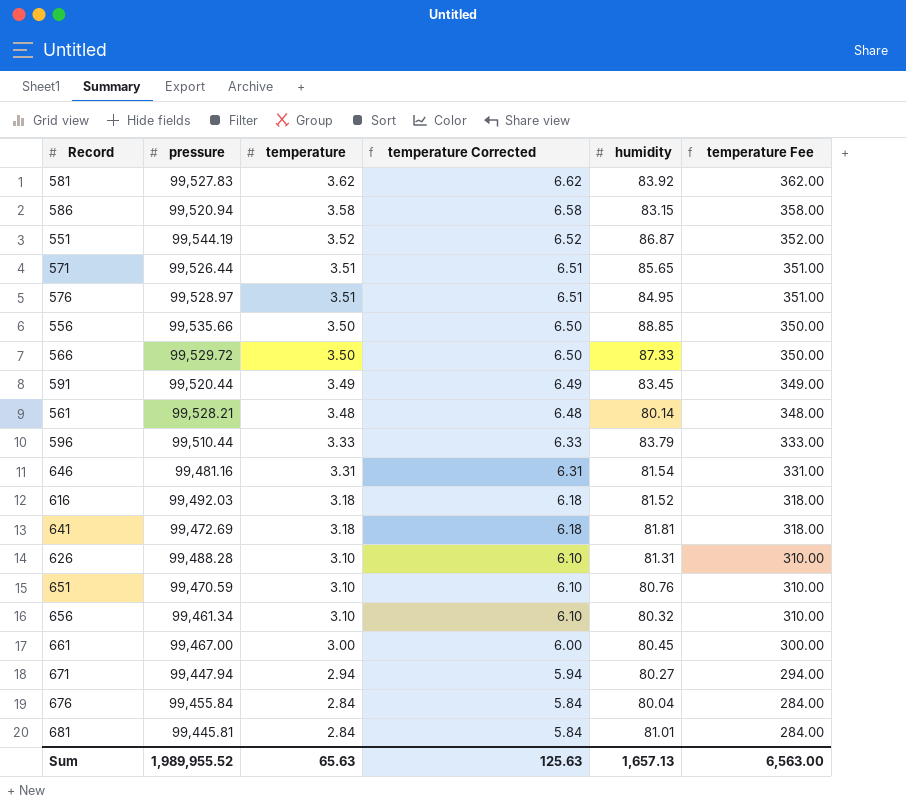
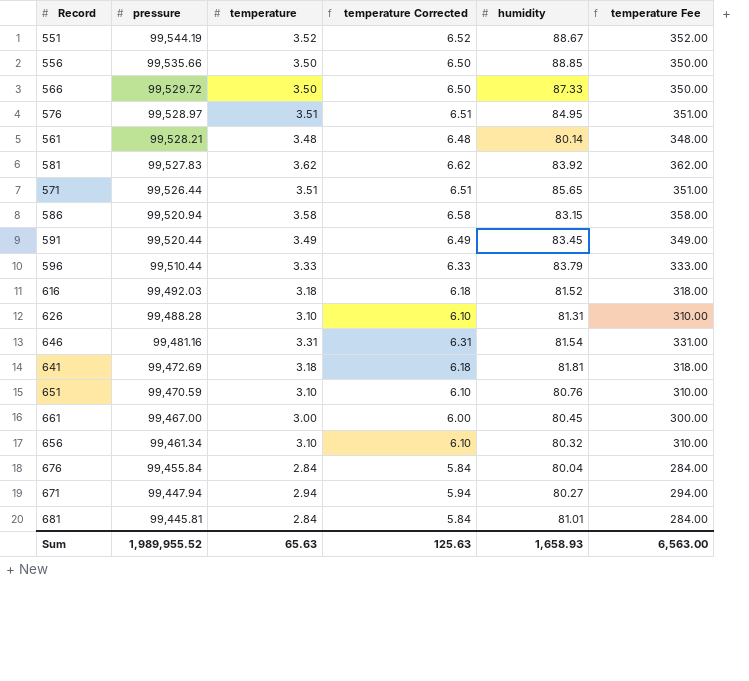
row order: temperature descending -> pressure descending
551 | humidity: 86.87 -> 88.67
Sum | humidity: 1,657.13 -> 1,658.93

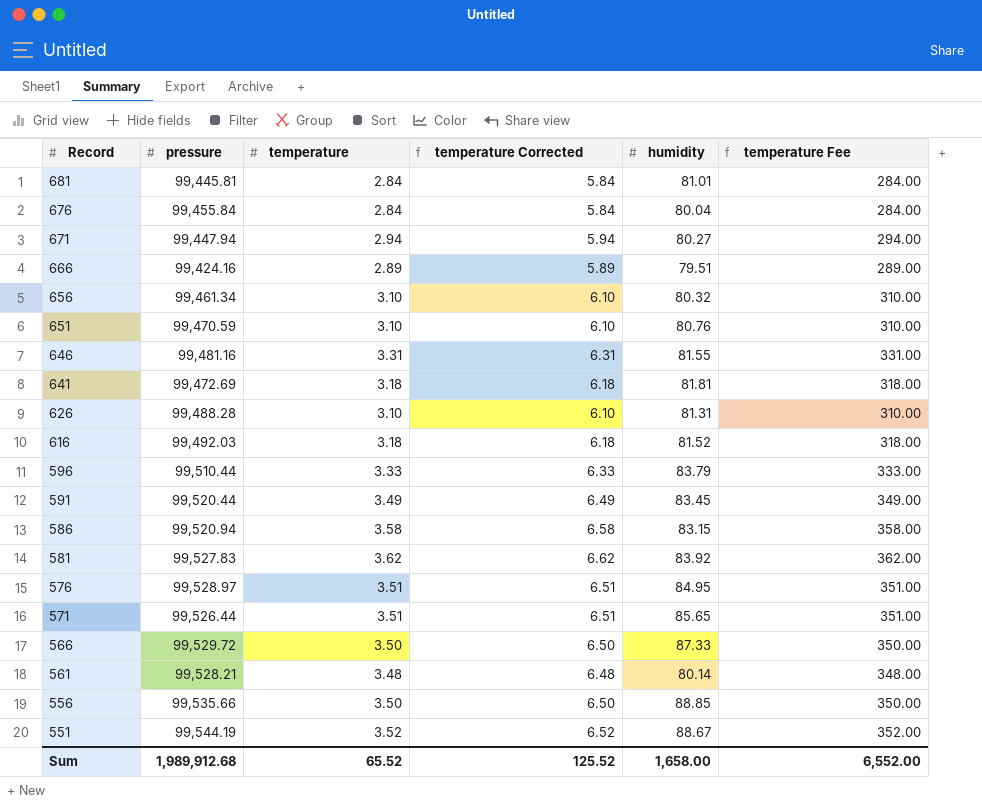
row order: pressure descending -> Record descending
row 661: 99,467.00 | 3.00 | 6.00 | 80.45 | 300.00 -> none
row 666: none -> 99,424.16 | 2.89 | 5.89 | 79.51 | 289.00
646 | humidity: 81.54 -> 81.55
Sum | pressure: 1,989,955.52 -> 1,989,912.68
Sum | temperature: 65.63 -> 65.52
Sum | temperature Corrected: 125.63 -> 125.52
Sum | humidity: 1,658.93 -> 1,658.00
Sum | temperature Fee: 6,563.00 -> 6,552.00

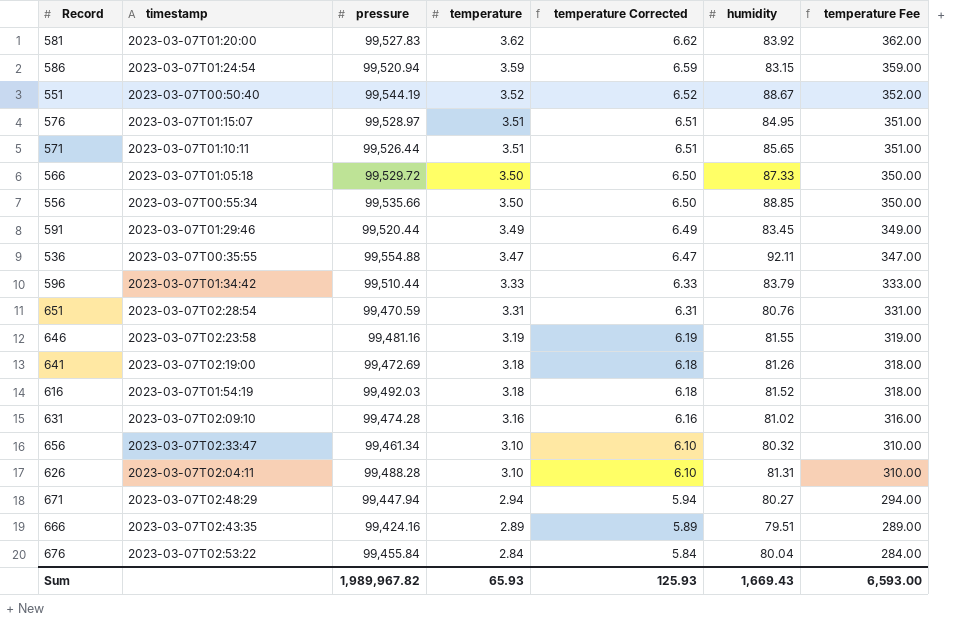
row order: Record descending -> temperature descending
column timestamp | position: none -> 2
row 681: 99,445.81 | 2.84 | 5.84 | 81.01 | 284.00 -> none
row 561: 99,528.21 | 3.48 | 6.48 | 80.14 | 348.00 -> none
586 | temperature: 3.58 -> 3.59
586 | temperature Corrected: 6.58 -> 6.59
586 | temperature Fee: 358.00 -> 359.00
row 536: none -> 2023-03-07T00:35:55 | 99,554.88 | 3.47 | 6.47 | 92.11 | 347.00
651 | temperature: 3.10 -> 3.31
651 | temperature Corrected: 6.10 -> 6.31
651 | temperature Fee: 310.00 -> 331.00
646 | temperature: 3.31 -> 3.19
646 | temperature Corrected: 6.31 -> 6.19
646 | temperature Fee: 331.00 -> 319.00
641 | humidity: 81.81 -> 81.26
row 631: none -> 2023-03-07T02:09:10 | 99,474.28 | 3.16 | 6.16 | 81.02 | 316.00
Sum | pressure: 1,989,912.68 -> 1,989,967.82
Sum | temperature: 65.52 -> 65.93
Sum | temperature Corrected: 125.52 -> 125.93
Sum | humidity: 1,658.00 -> 1,669.43
Sum | temperature Fee: 6,552.00 -> 6,593.00

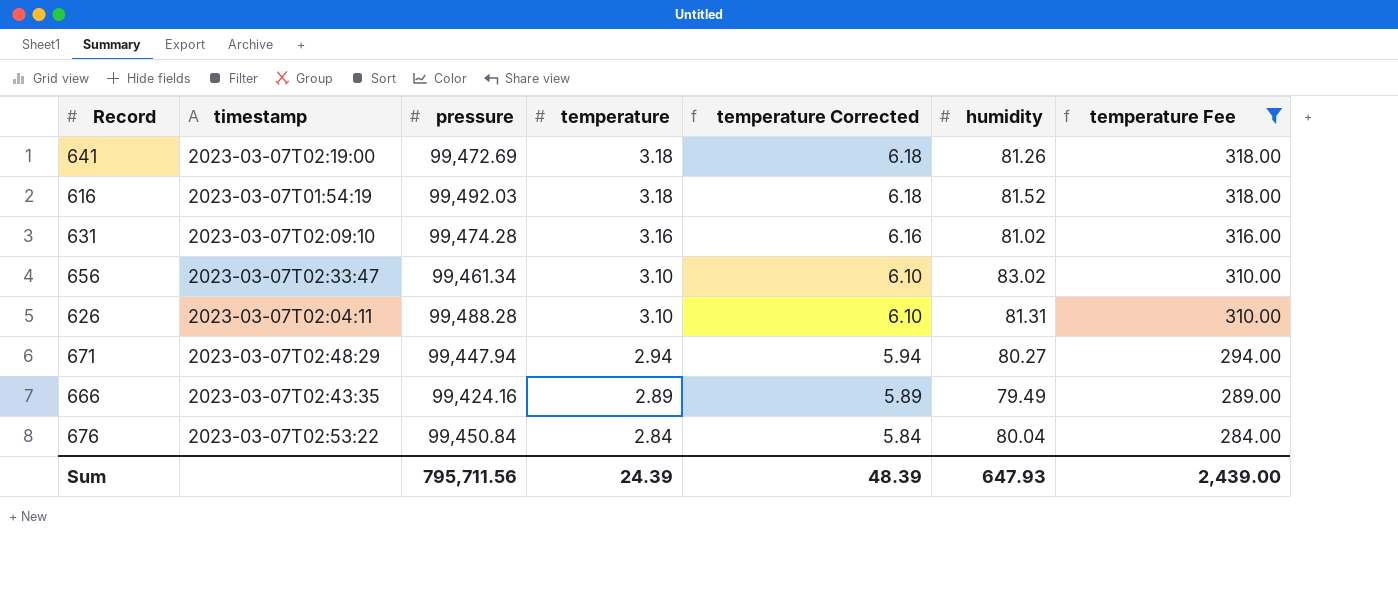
filter: none -> temperature Fee <= 318.00
656 | humidity: 80.32 -> 83.02
666 | humidity: 79.51 -> 79.49
676 | pressure: 99,455.84 -> 99,450.84
Sum | pressure: 1,989,967.82 -> 795,711.56
Sum | temperature: 65.93 -> 24.39
Sum | temperature Corrected: 125.93 -> 48.39
Sum | humidity: 1,669.43 -> 647.93
Sum | temperature Fee: 6,593.00 -> 2,439.00

